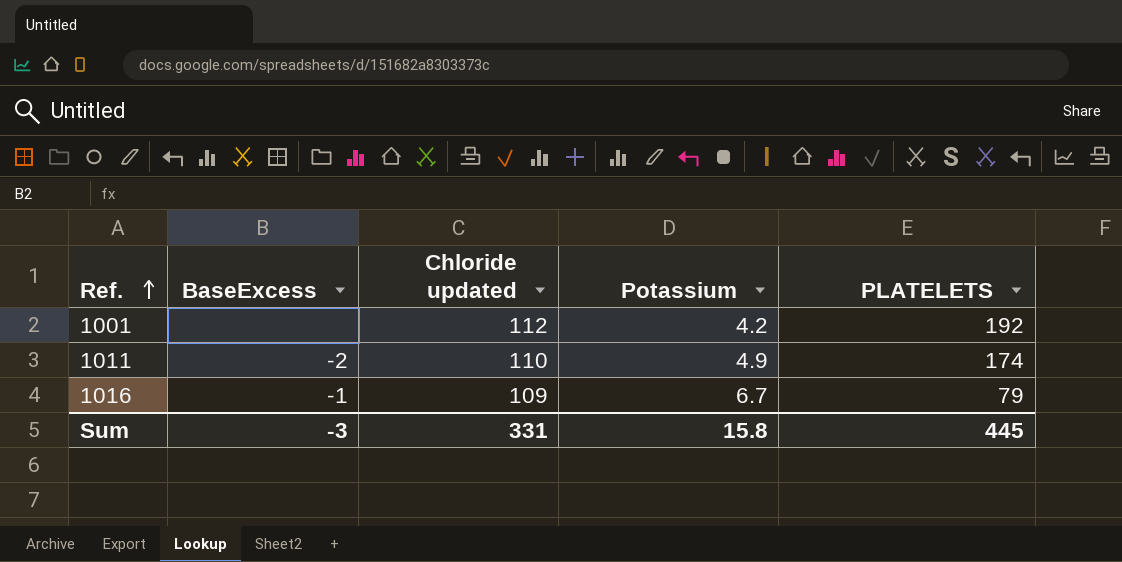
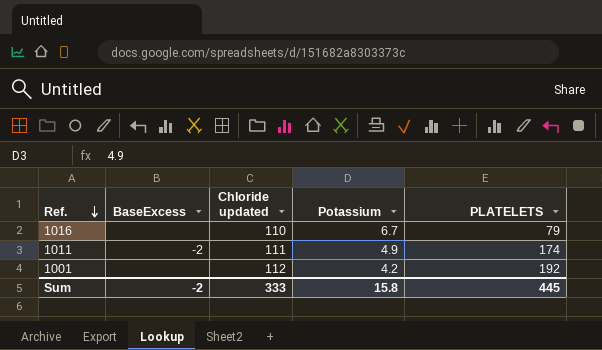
row order: Ref. ascending -> Ref. descending
1016 | BaseExcess: -1 -> none
1016 | Chloride updated: 109 -> 110
1011 | Chloride updated: 110 -> 111
Sum | BaseExcess: -3 -> -2
Sum | Chloride updated: 331 -> 333

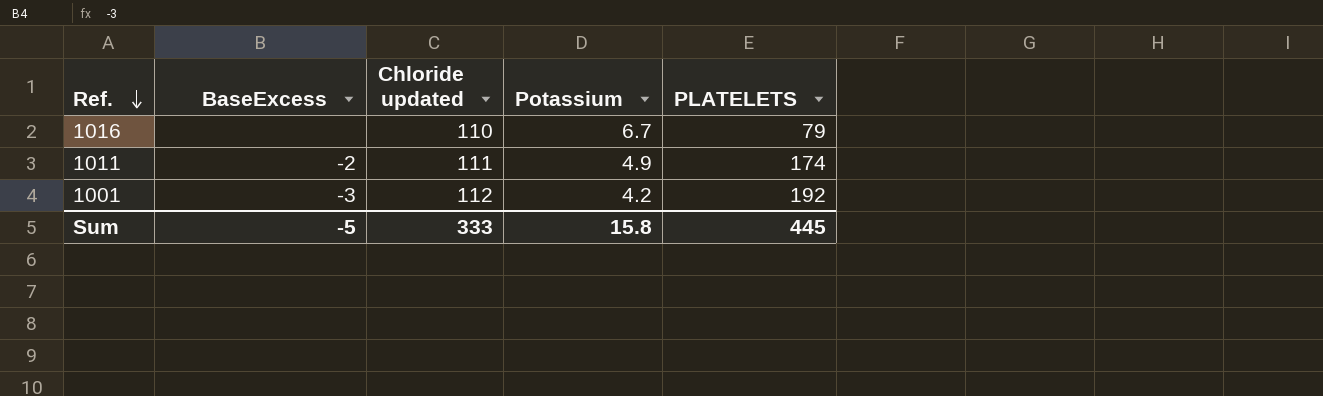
1001 | BaseExcess: none -> -3
Sum | BaseExcess: -2 -> -5

